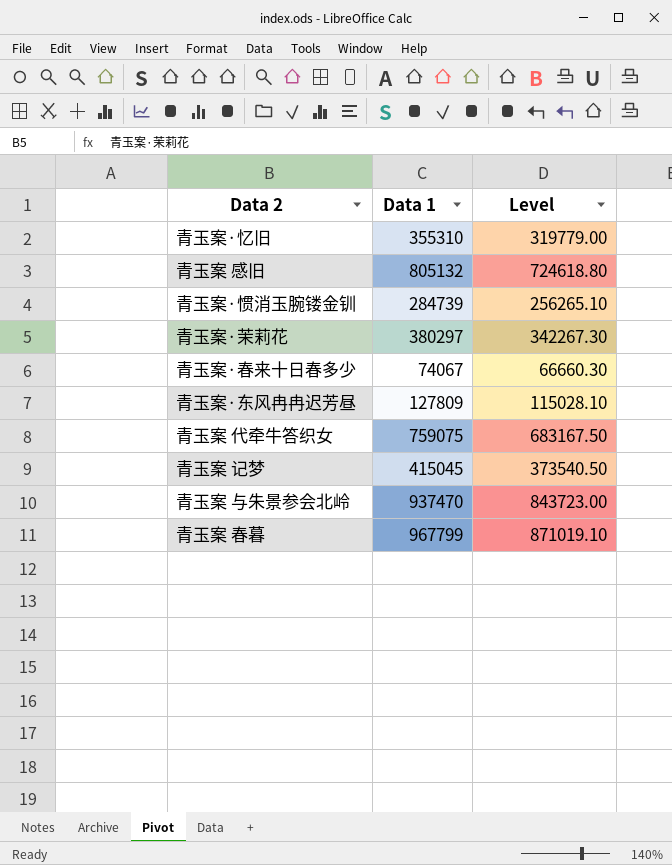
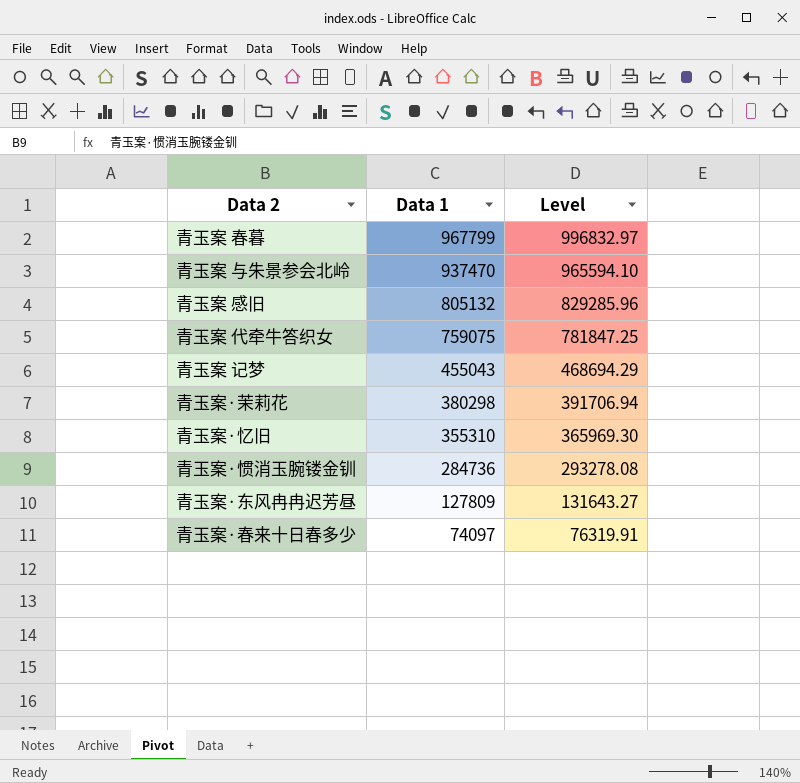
row order: none -> Data 1 descending
column Level | formula: [Data 1] * 0.9 -> [Data 1] * 1.03
青玉案 记梦 | Data 1: 415045 -> 455043
青玉案·茉莉花 | Data 1: 380297 -> 380298
青玉案·惯消玉腕镂金钏 | Data 1: 284739 -> 284736
青玉案·春来十日春多少 | Data 1: 74067 -> 74097

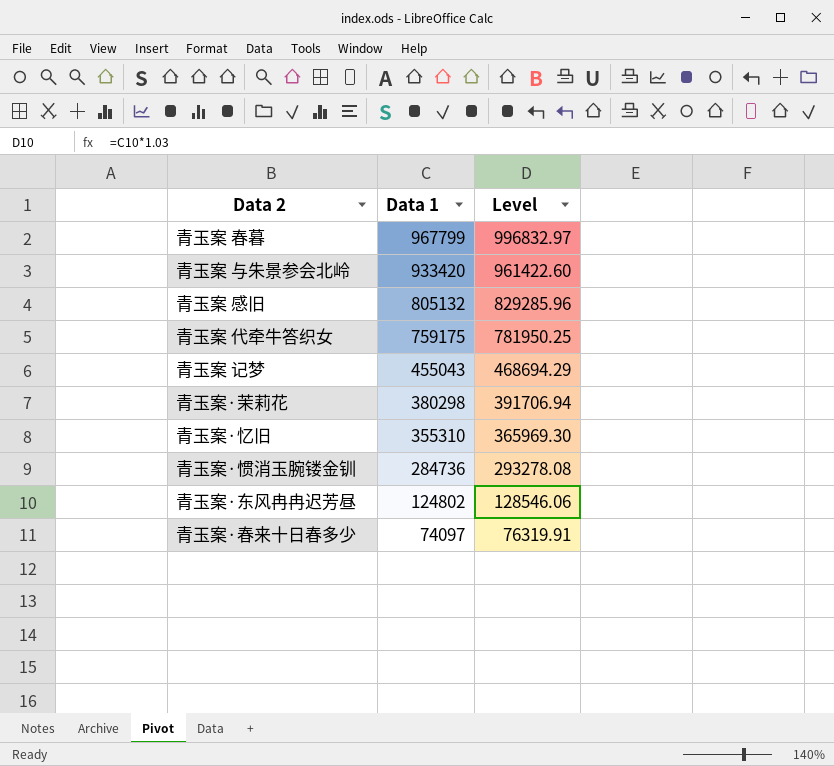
青玉案 与朱景参会北岭 | Data 1: 937470 -> 933420
青玉案 与朱景参会北岭 | Level: 965594.10 -> 961422.60
青玉案 代牵牛答织女 | Data 1: 759075 -> 759175
青玉案 代牵牛答织女 | Level: 781847.25 -> 781950.25
青玉案·东风冉冉迟芳昼 | Data 1: 127809 -> 124802
青玉案·东风冉冉迟芳昼 | Level: 131643.27 -> 128546.06

